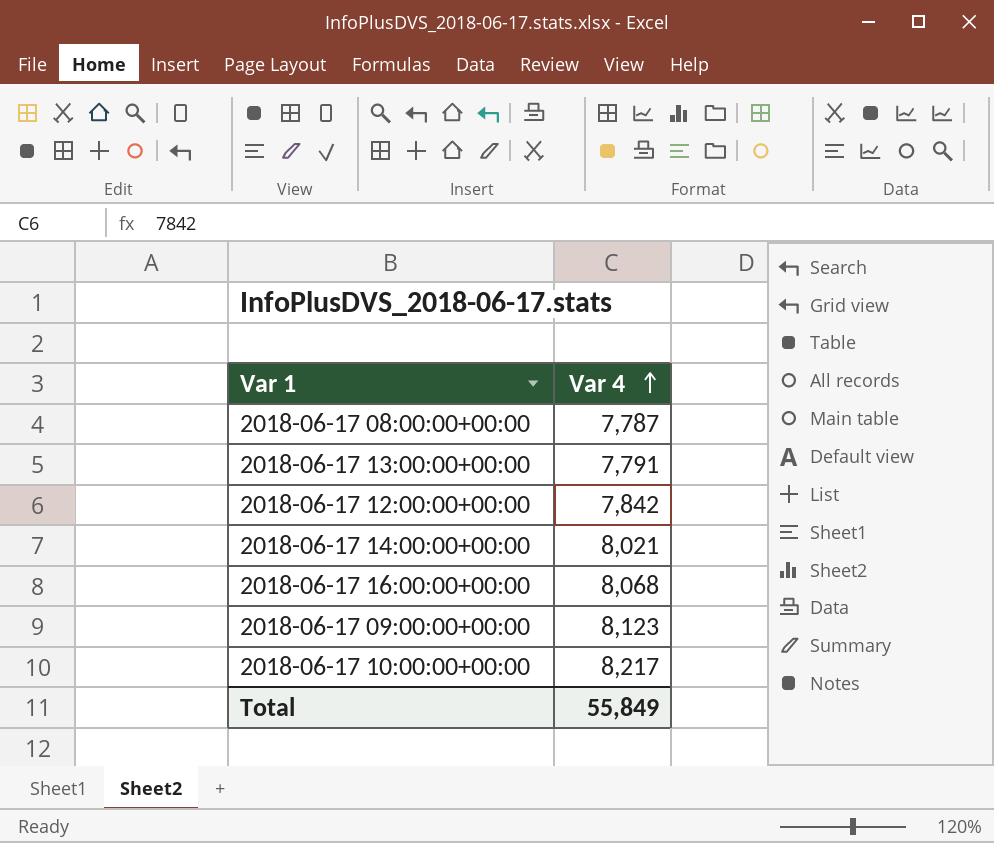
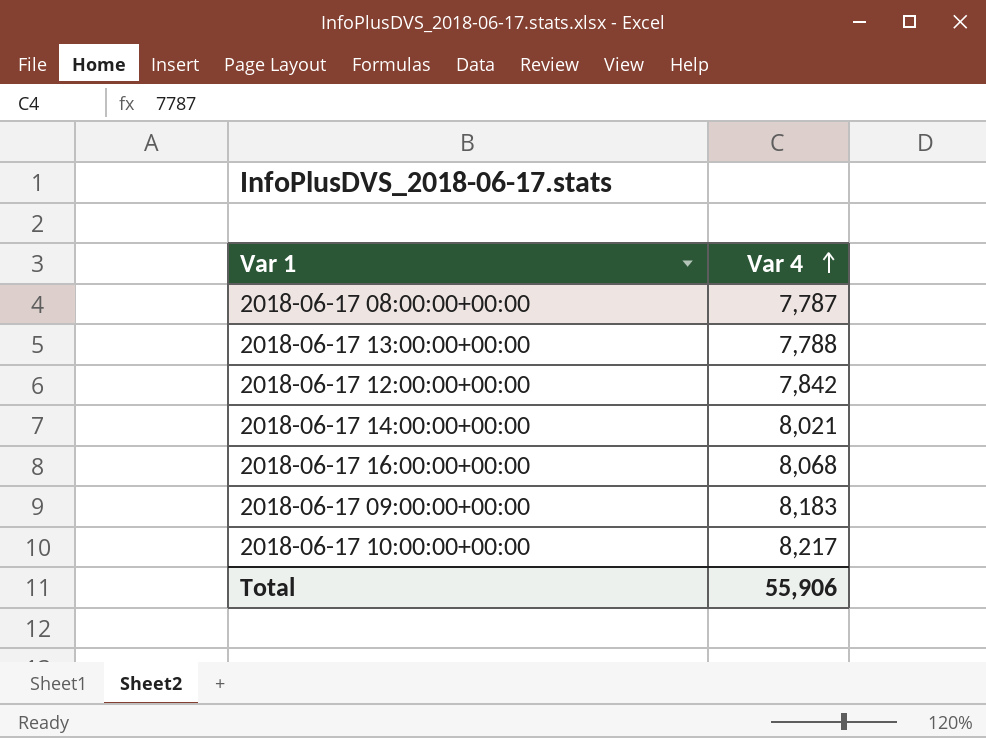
2018-06-17 13:00:00+00:00 | Var 4: 7,791 -> 7,788
2018-06-17 09:00:00+00:00 | Var 4: 8,123 -> 8,183
Total | Var 4: 55,849 -> 55,906

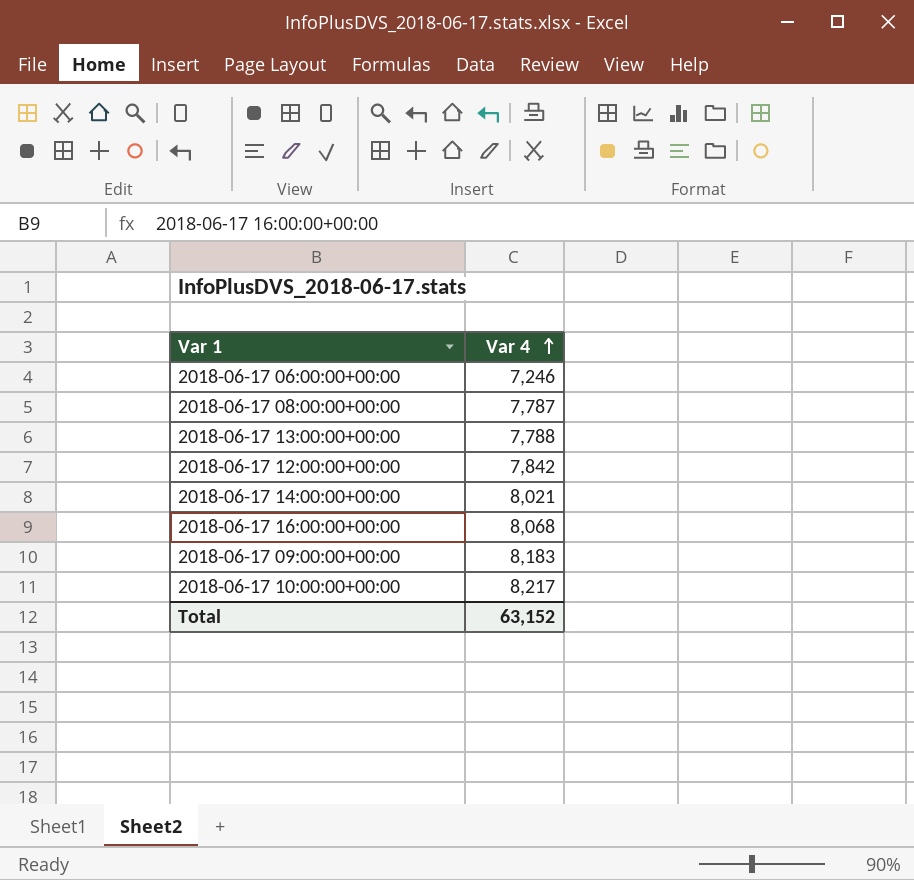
row 2018-06-17 06:00:00+00:00: none -> 7,246
Total | Var 4: 55,906 -> 63,152

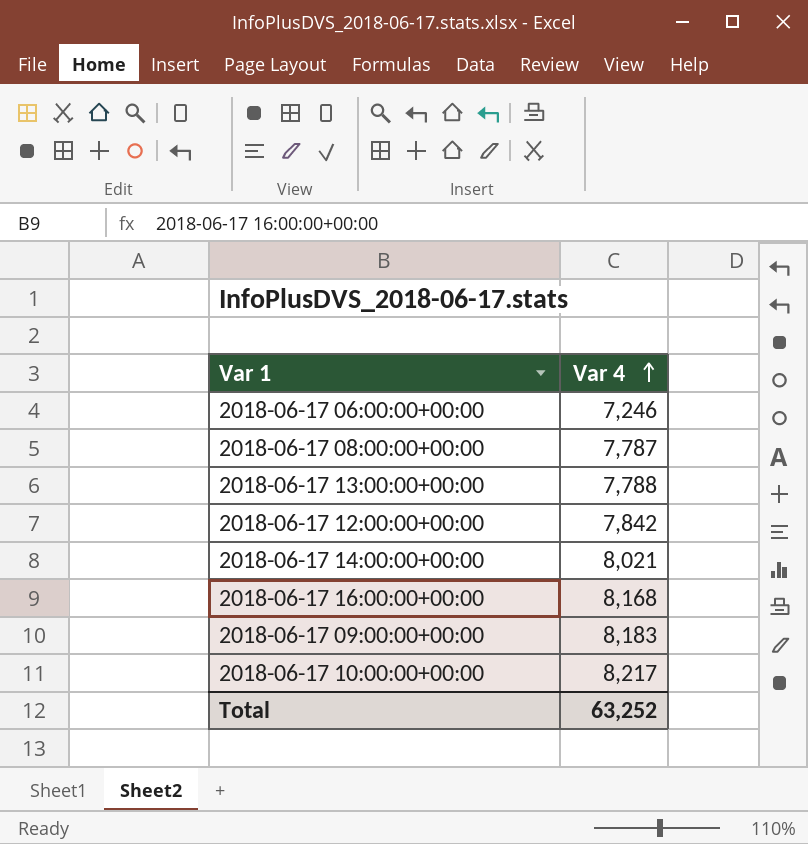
2018-06-17 16:00:00+00:00 | Var 4: 8,068 -> 8,168
Total | Var 4: 63,152 -> 63,252

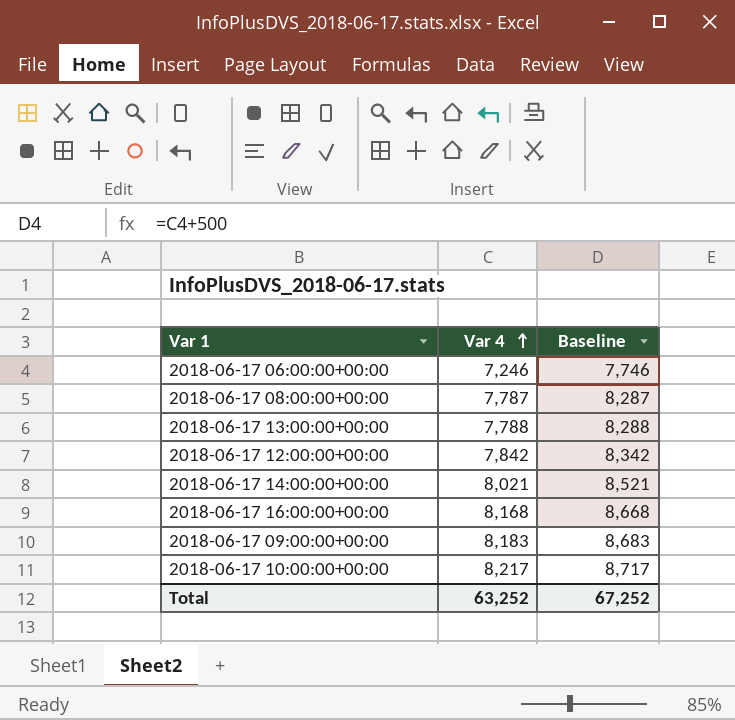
column Baseline | formula: none -> [Var 4] + 500

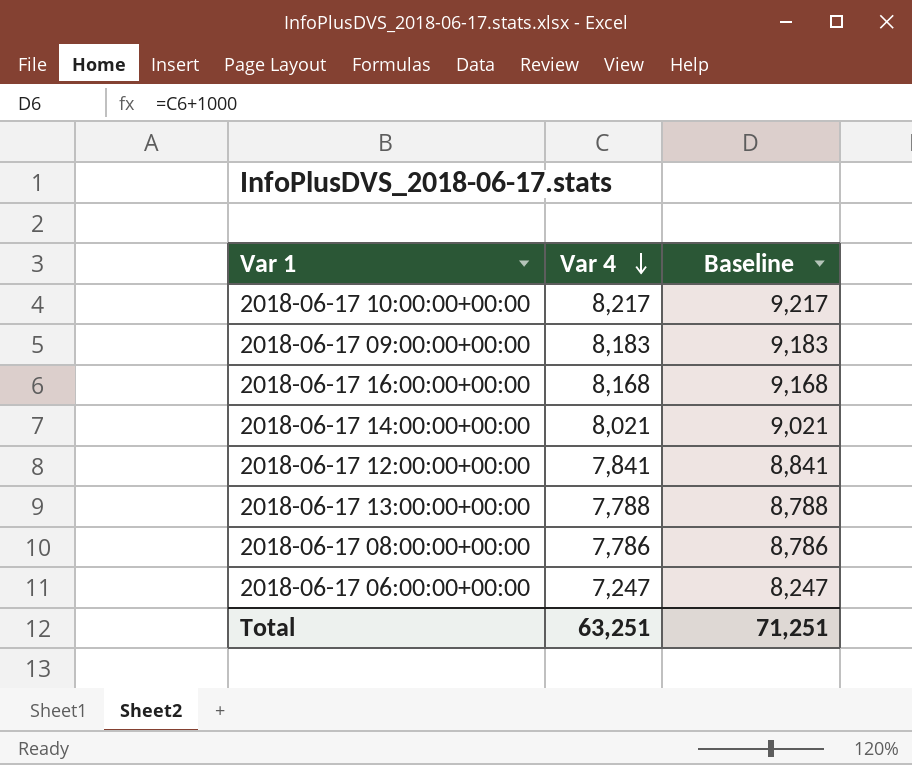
row order: Var 4 ascending -> Var 4 descending
column Baseline | formula: [Var 4] + 500 -> [Var 4] + 1000
2018-06-17 12:00:00+00:00 | Var 4: 7,842 -> 7,841
2018-06-17 08:00:00+00:00 | Var 4: 7,787 -> 7,786
2018-06-17 06:00:00+00:00 | Var 4: 7,246 -> 7,247
Total | Var 4: 63,252 -> 63,251
Total | Baseline: 67,252 -> 71,251

